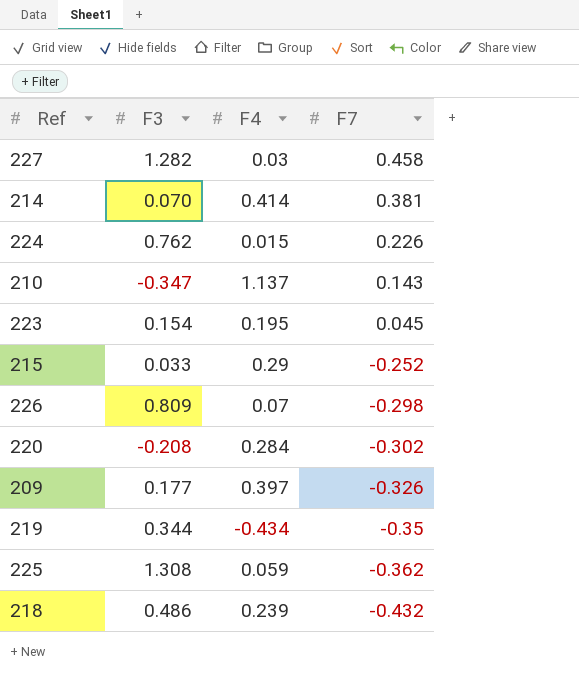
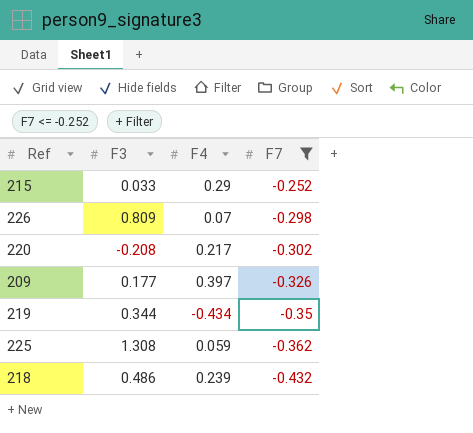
filter: none -> F7 <= -0.252
220 | F4: 0.284 -> 0.217

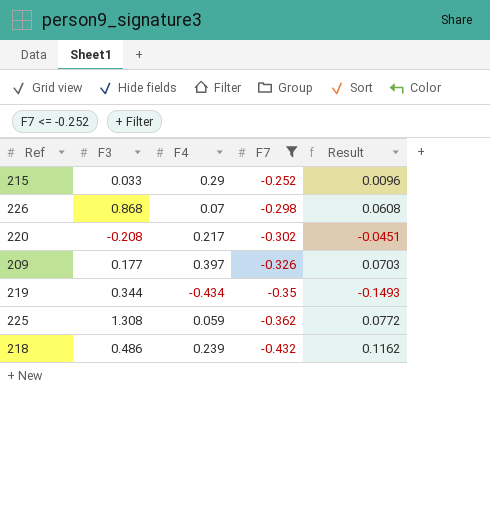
column Result | formula: none -> [F3] * [F4]
226 | F3: 0.809 -> 0.868

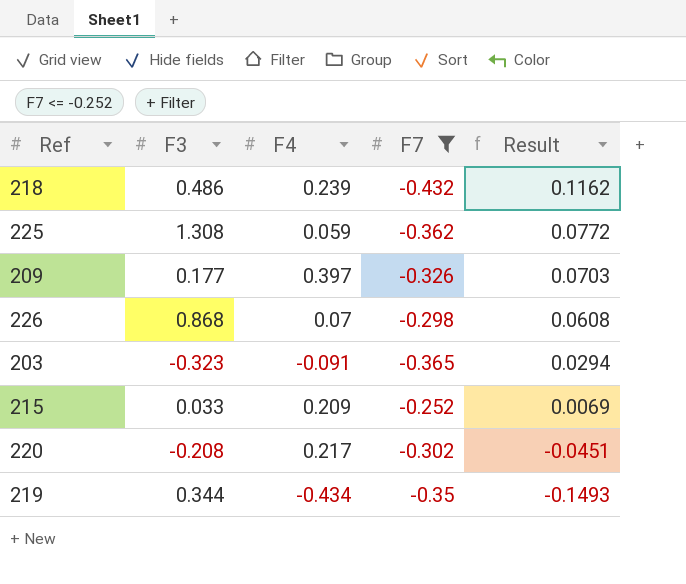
row order: F7 descending -> Result descending
row 203: none -> -0.323 | -0.091 | -0.365 | 0.0294
215 | F4: 0.29 -> 0.209
215 | Result: 0.0096 -> 0.0069

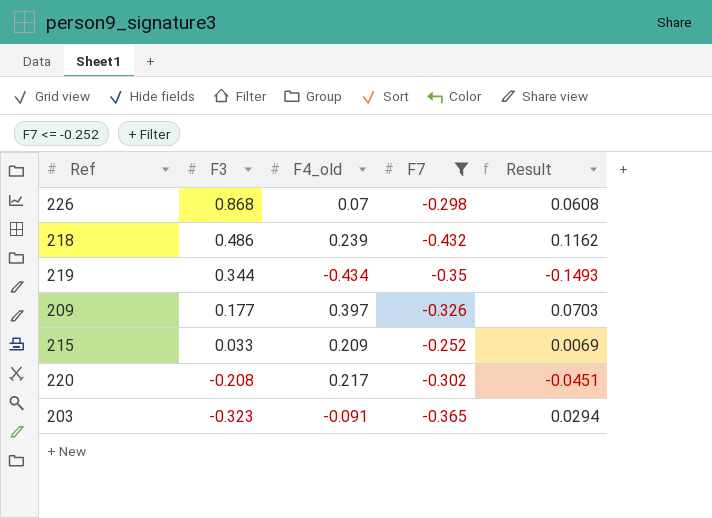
row order: Result descending -> F3 descending
column name: F4 -> F4_old
row 225: 1.308 | 0.059 | -0.362 | 0.0772 -> none

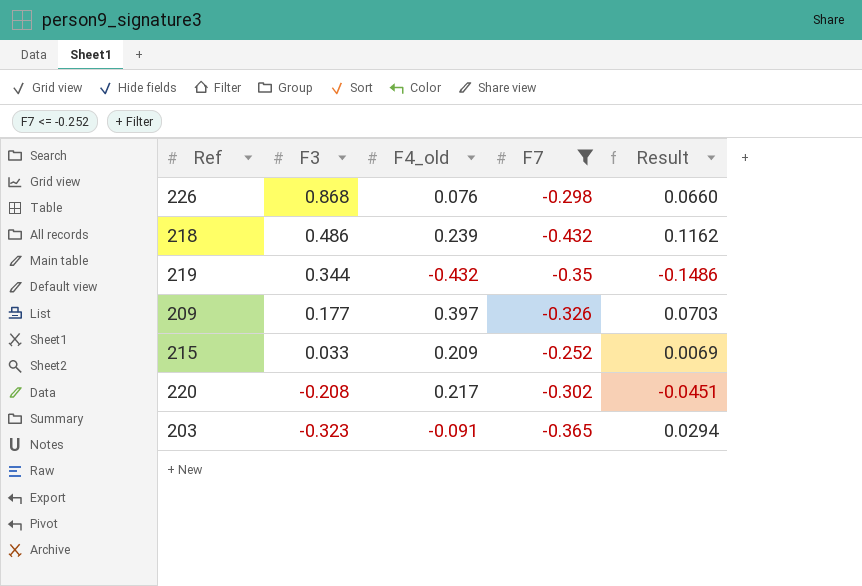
226 | F4_old: 0.07 -> 0.076
226 | Result: 0.0608 -> 0.0660
219 | F4_old: -0.434 -> -0.432
219 | Result: -0.1493 -> -0.1486

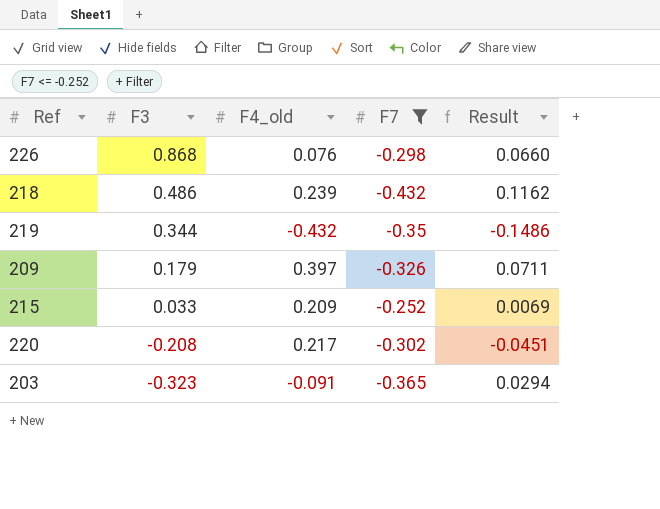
209 | F3: 0.177 -> 0.179
209 | Result: 0.0703 -> 0.0711

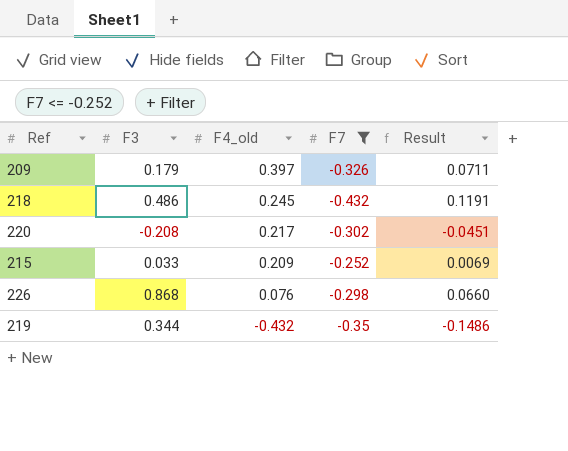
row order: F3 descending -> F4_old descending
row 203: -0.323 | -0.091 | -0.365 | 0.0294 -> none
218 | F4_old: 0.239 -> 0.245
218 | Result: 0.1162 -> 0.1191

